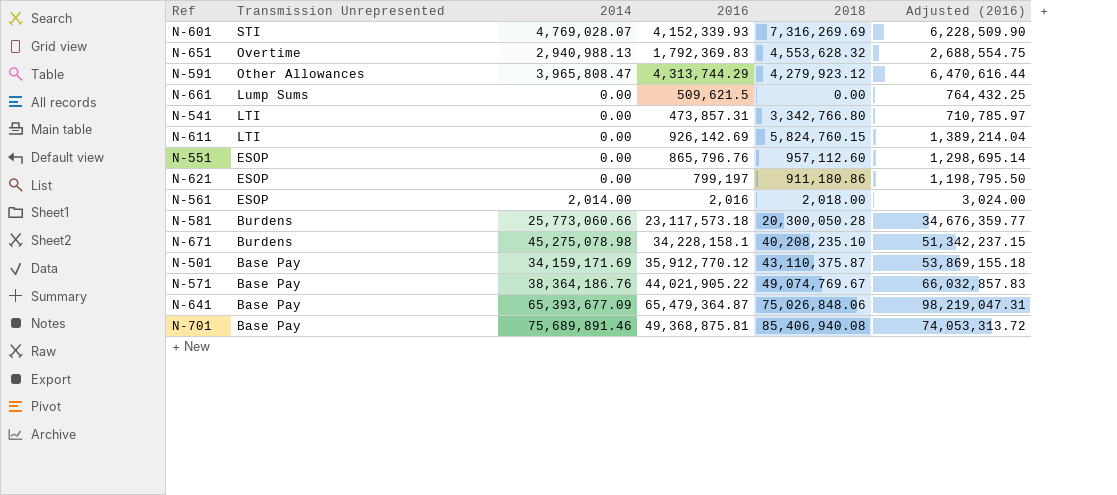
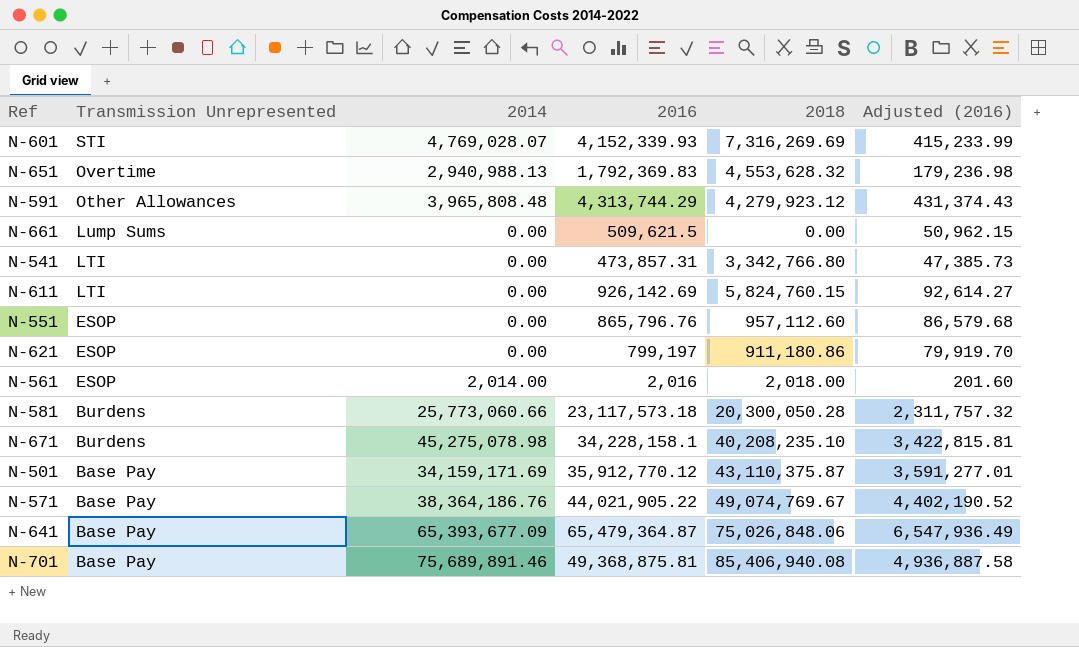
column Adjusted (2016) | formula: [2016] * 1.5 -> [2016] * 0.1
N-591 | 2014: 3,965,808.47 -> 3,965,808.48

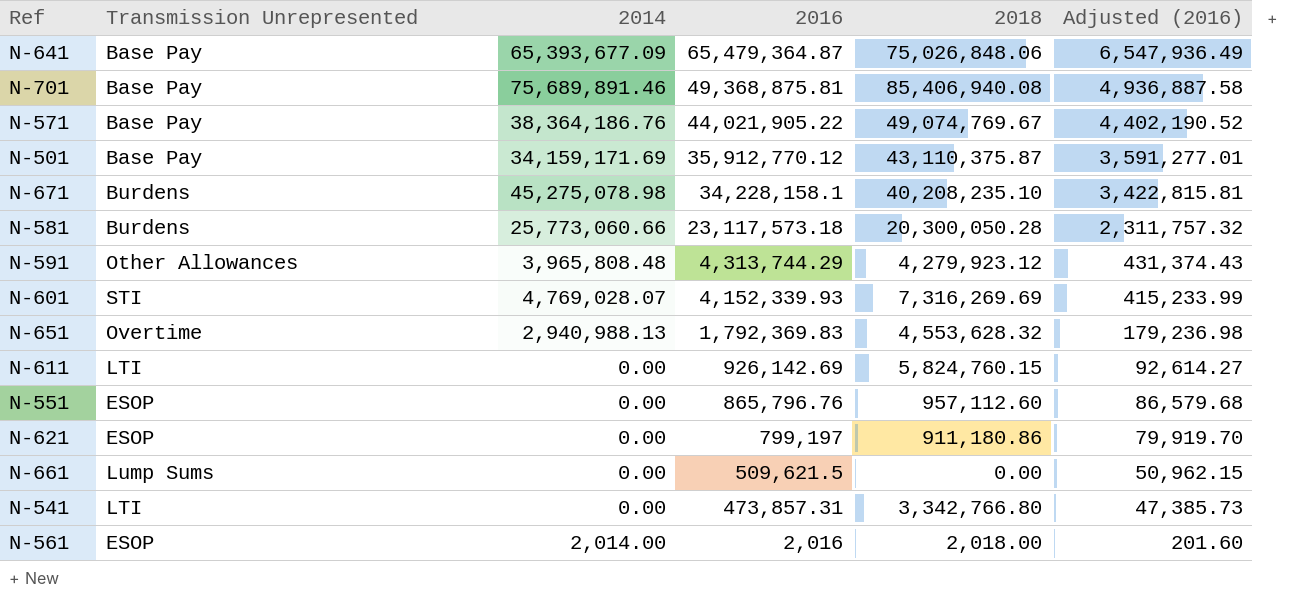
row order: Transmission Unrepresented descending -> 2016 descending

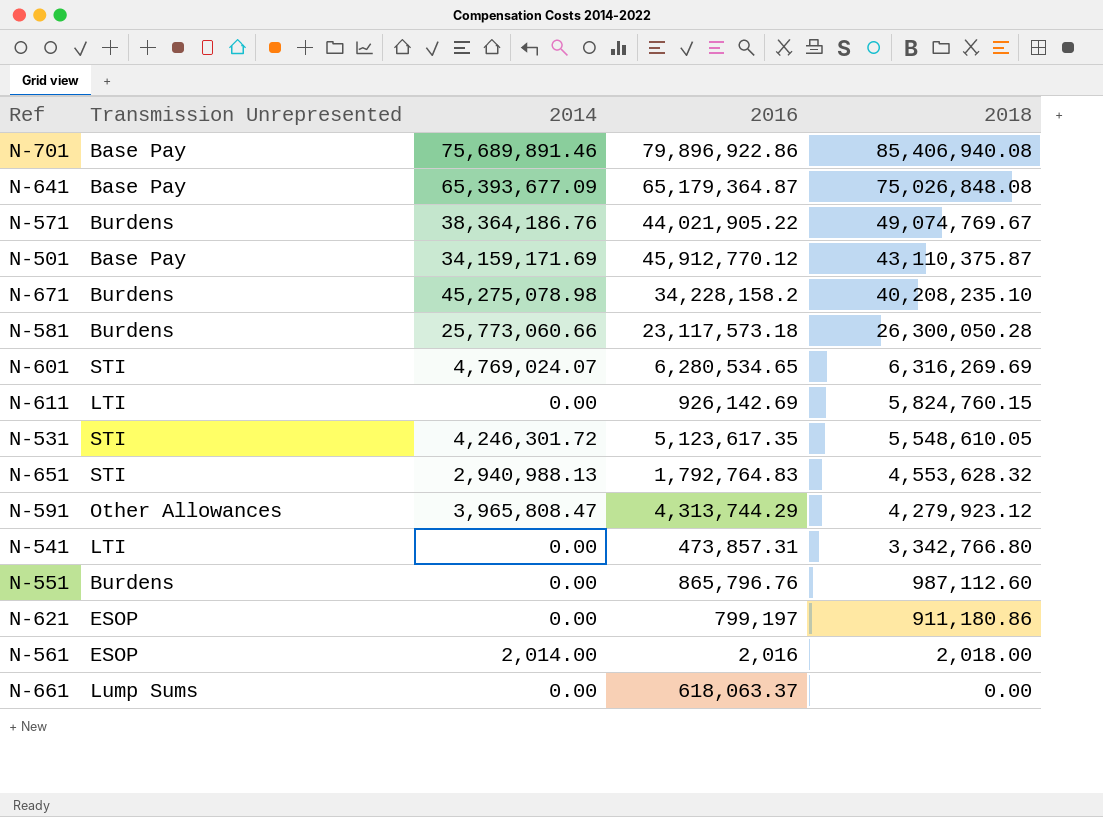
row order: 2016 descending -> 2018 descending
column Adjusted (2016) | formula: [2016] * 0.1 -> none
N-701 | 2016: 49,368,875.81 -> 79,896,922.86
N-641 | 2016: 65,479,364.87 -> 65,179,364.87
N-641 | 2018: 75,026,848.06 -> 75,026,848.08
N-571 | Transmission Unrepresented: Base Pay -> Burdens
N-501 | 2016: 35,912,770.12 -> 45,912,770.12
N-671 | 2016: 34,228,158.1 -> 34,228,158.2
N-581 | 2018: 20,300,050.28 -> 26,300,050.28
N-601 | 2014: 4,769,028.07 -> 4,769,024.07
N-601 | 2016: 4,152,339.93 -> 6,280,534.65
N-601 | 2018: 7,316,269.69 -> 6,316,269.69
row N-531: none -> STI | 4,246,301.72 | 5,123,617.35 | 5,548,610.05
N-651 | Transmission Unrepresented: Overtime -> STI
N-651 | 2016: 1,792,369.83 -> 1,792,764.83
N-591 | 2014: 3,965,808.48 -> 3,965,808.47
N-551 | Transmission Unrepresented: ESOP -> Burdens
N-551 | 2018: 957,112.60 -> 987,112.60
N-661 | 2016: 509,621.5 -> 618,063.37

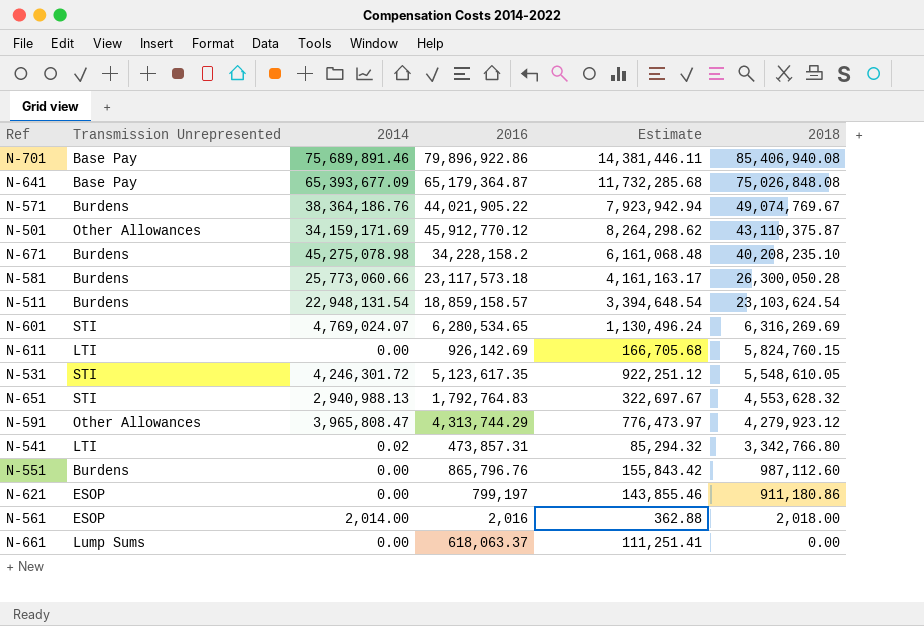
column Estimate | formula: none -> [2016] * 0.18
N-501 | Transmission Unrepresented: Base Pay -> Other Allowances
row N-511: none -> Burdens | 22,948,131.54 | 18,859,158.57 | 3,394,648.54 | 23,103,624.54
N-541 | 2014: 0.00 -> 0.02

